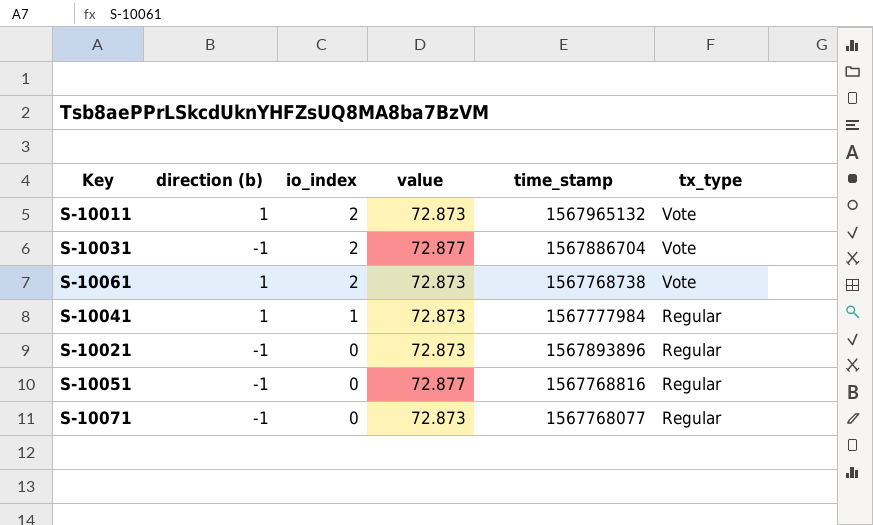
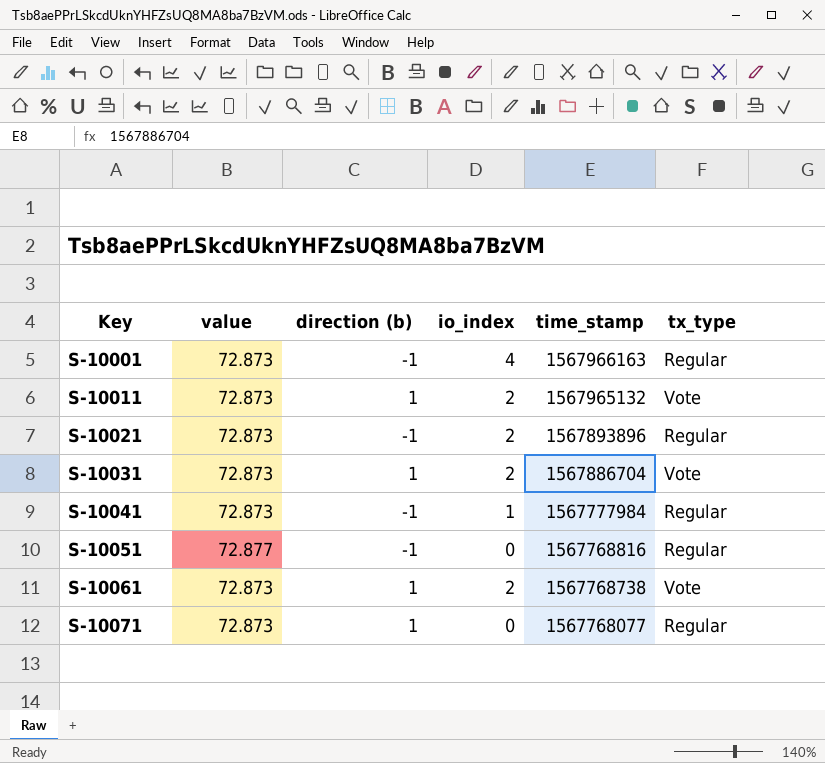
row order: io_index descending -> Key ascending
column value | position: 4 -> 2
row S-10001: none -> 72.873 | -1 | 4 | 1567966163 | Regular
S-10021 | io_index: 0 -> 2
S-10031 | value: 72.877 -> 72.873
S-10031 | direction (b): -1 -> 1
S-10041 | direction (b): 1 -> -1
S-10071 | direction (b): -1 -> 1

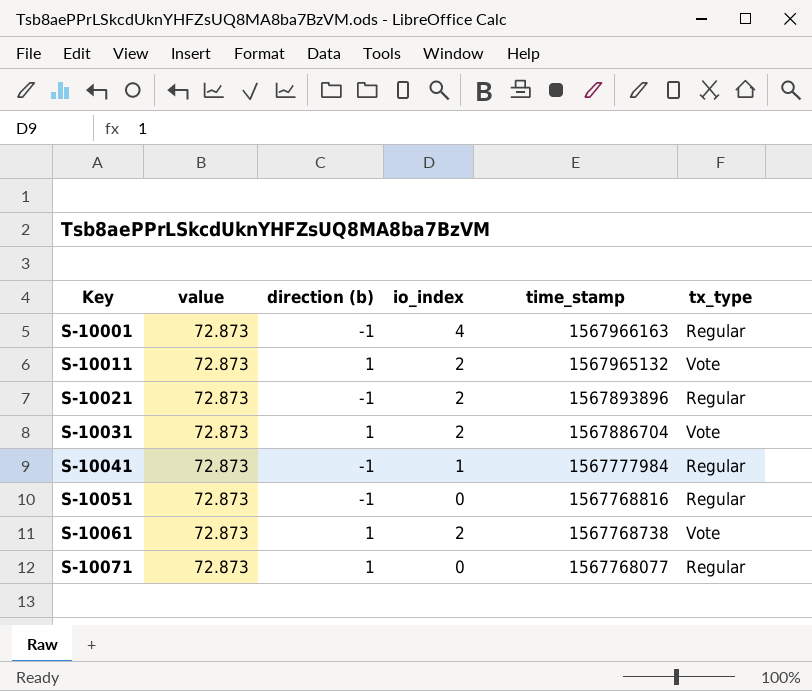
S-10051 | value: 72.877 -> 72.873

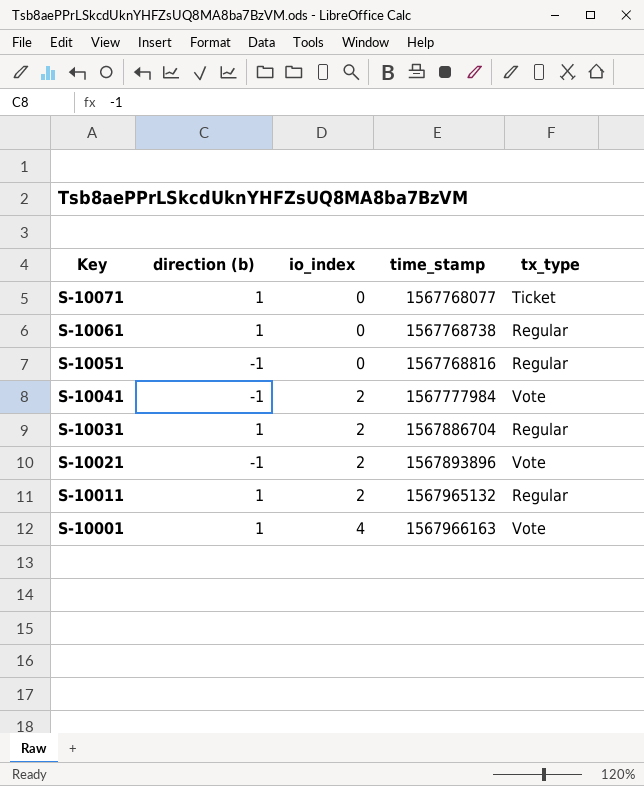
row order: Key ascending -> Key descending
column value | position: 2 -> none
S-10071 | tx_type: Regular -> Ticket
S-10061 | io_index: 2 -> 0
S-10061 | tx_type: Vote -> Regular
S-10041 | io_index: 1 -> 2
S-10041 | tx_type: Regular -> Vote
S-10031 | tx_type: Vote -> Regular
S-10021 | tx_type: Regular -> Vote
S-10011 | tx_type: Vote -> Regular
S-10001 | direction (b): -1 -> 1
S-10001 | tx_type: Regular -> Vote

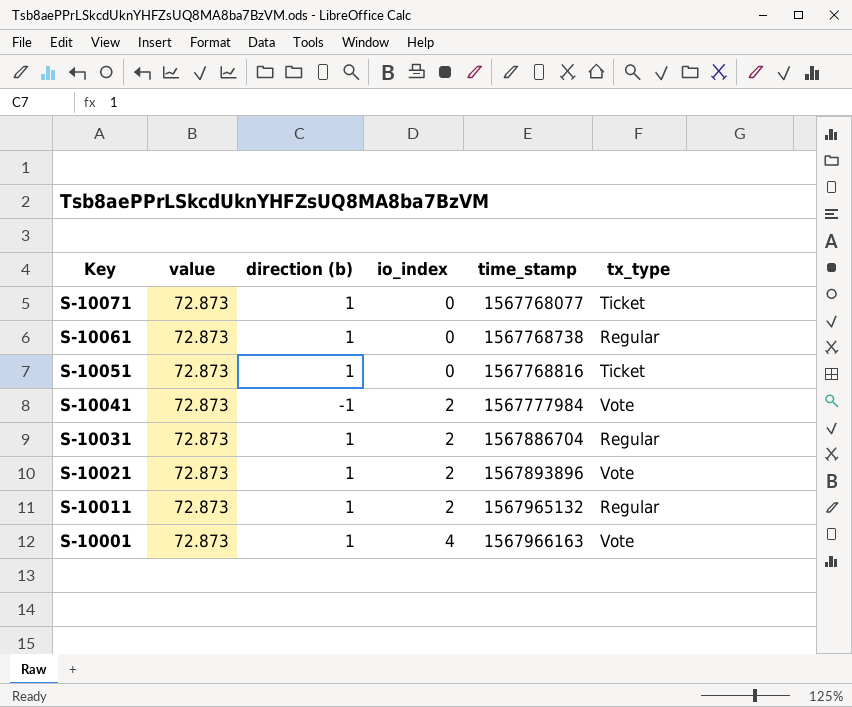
column value | position: none -> 2
S-10051 | direction (b): -1 -> 1
S-10051 | tx_type: Regular -> Ticket
S-10021 | direction (b): -1 -> 1

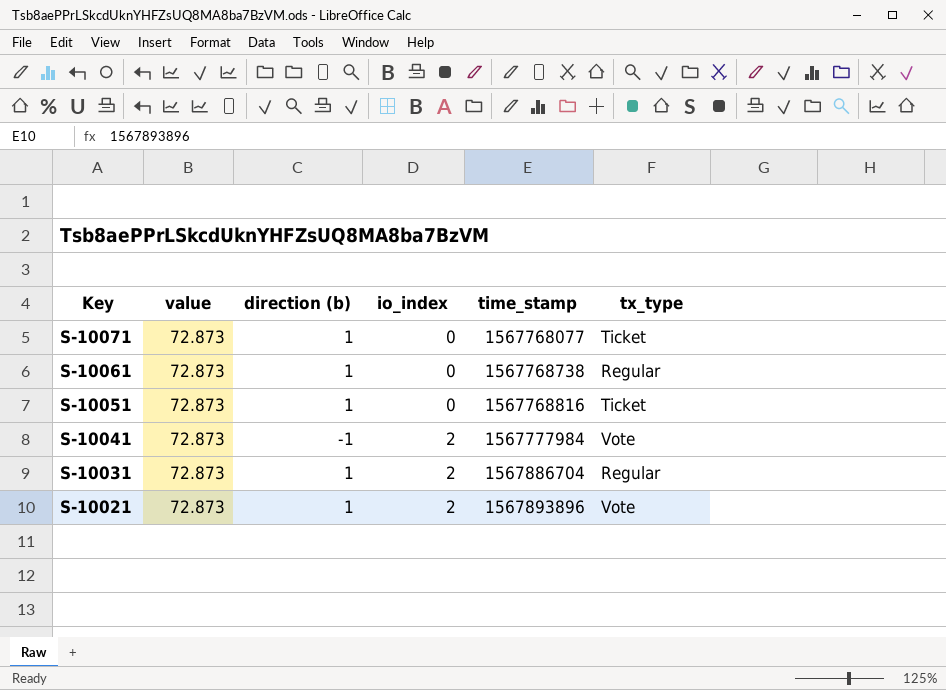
row S-10011: 72.873 | 1 | 2 | 1567965132 | Regular -> none
row S-10001: 72.873 | 1 | 4 | 1567966163 | Vote -> none

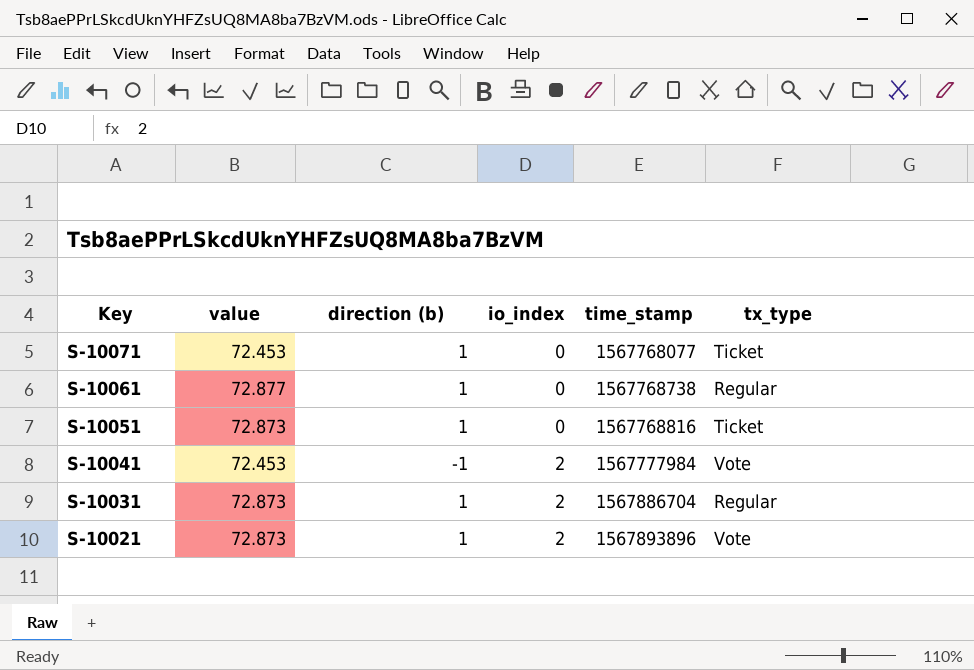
S-10071 | value: 72.873 -> 72.453
S-10061 | value: 72.873 -> 72.877
S-10041 | value: 72.873 -> 72.453

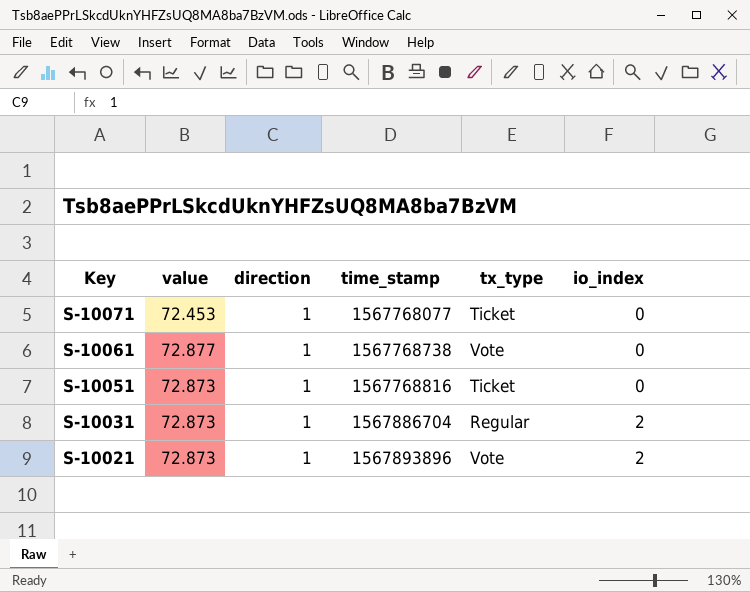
column name: direction (b) -> direction
column io_index | position: 4 -> 6
row S-10041: 72.453 | -1 | 2 | 1567777984 | Vote -> none
S-10061 | tx_type: Regular -> Vote

